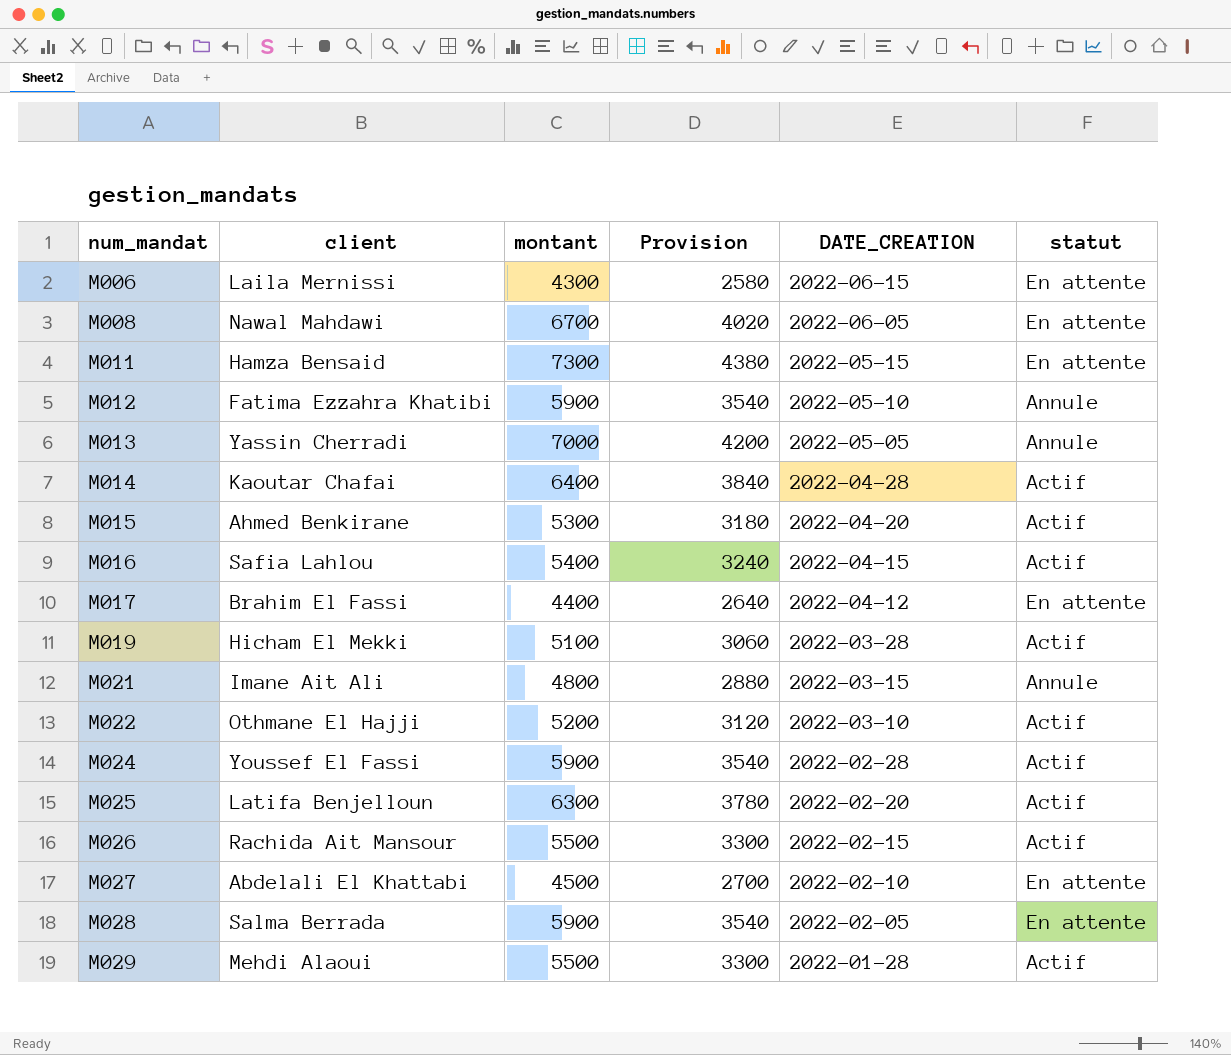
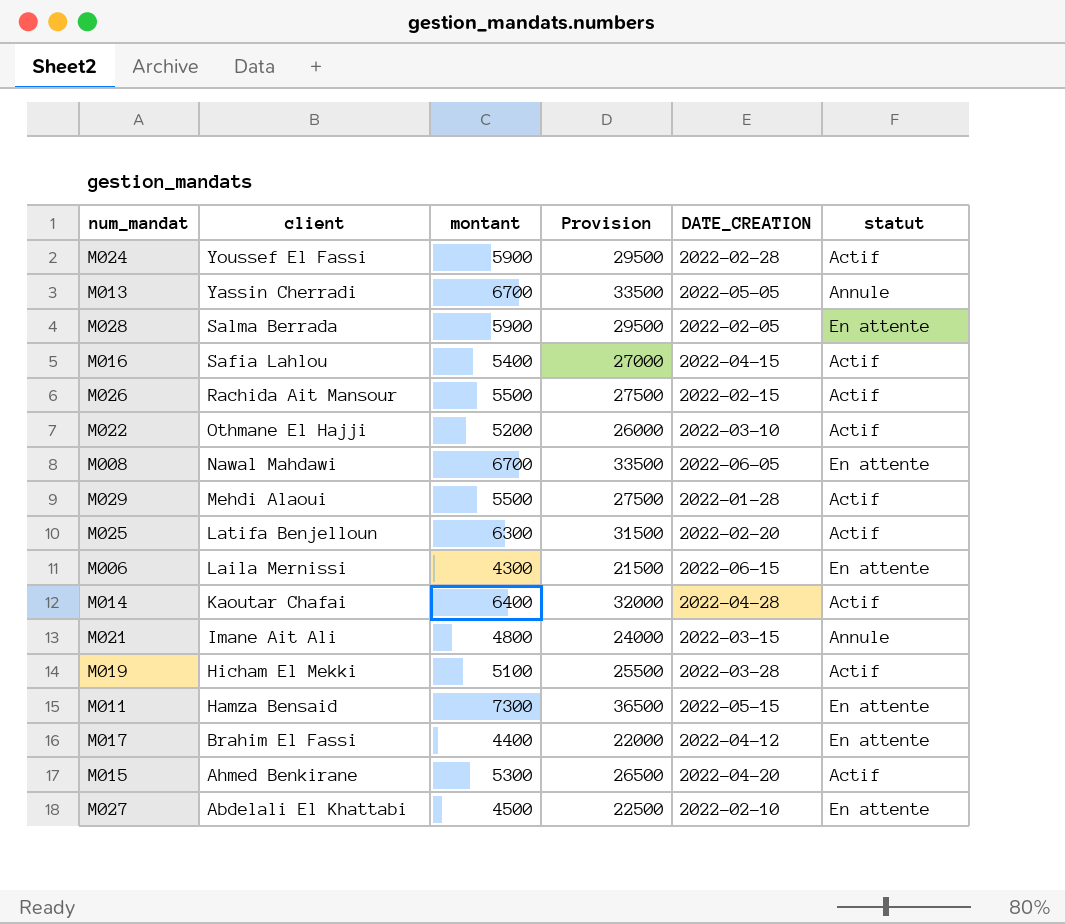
row order: num_mandat ascending -> client descending
column Provision | formula: [montant] * 0.6 -> [montant] * 5
row M012: Fatima Ezzahra Khatibi | 5900 | 3540 | 2022-05-10 | Annule -> none
M013 | montant: 7000 -> 6700

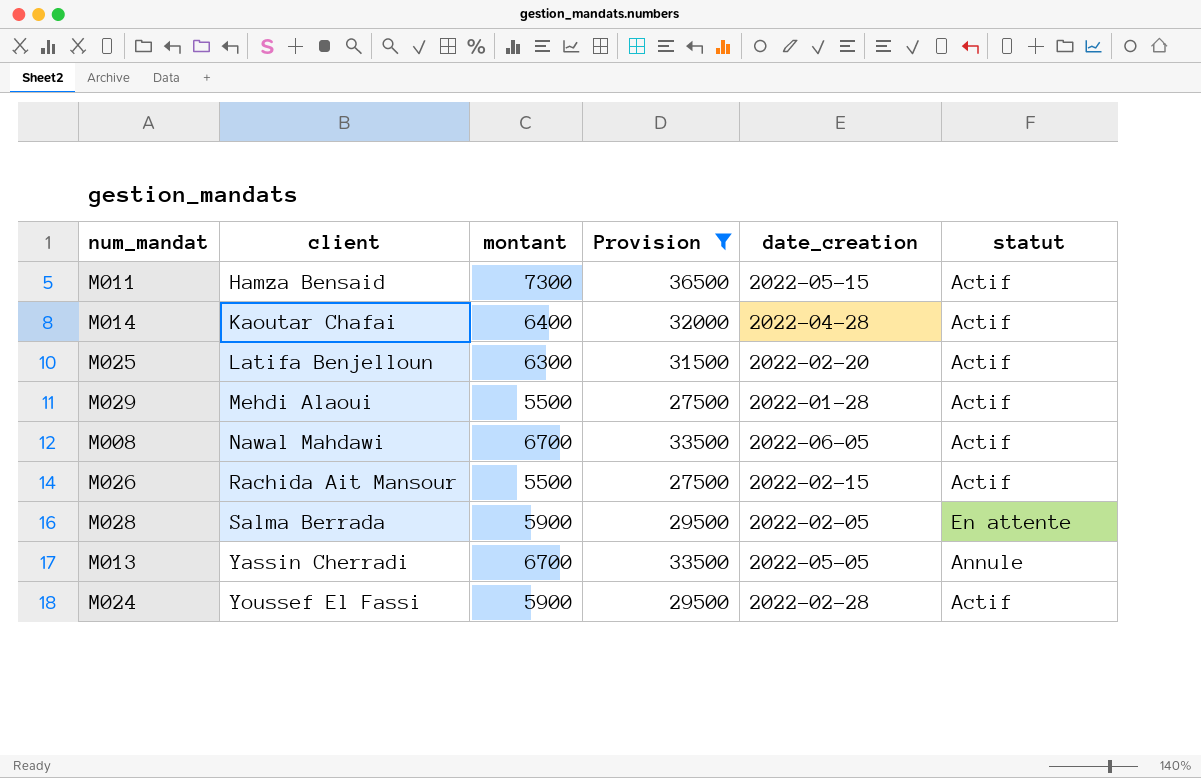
filter: none -> Provision >= 27500
row order: client descending -> client ascending
column name: DATE_CREATION -> date_creation
M011 | statut: En attente -> Actif
M008 | statut: En attente -> Actif

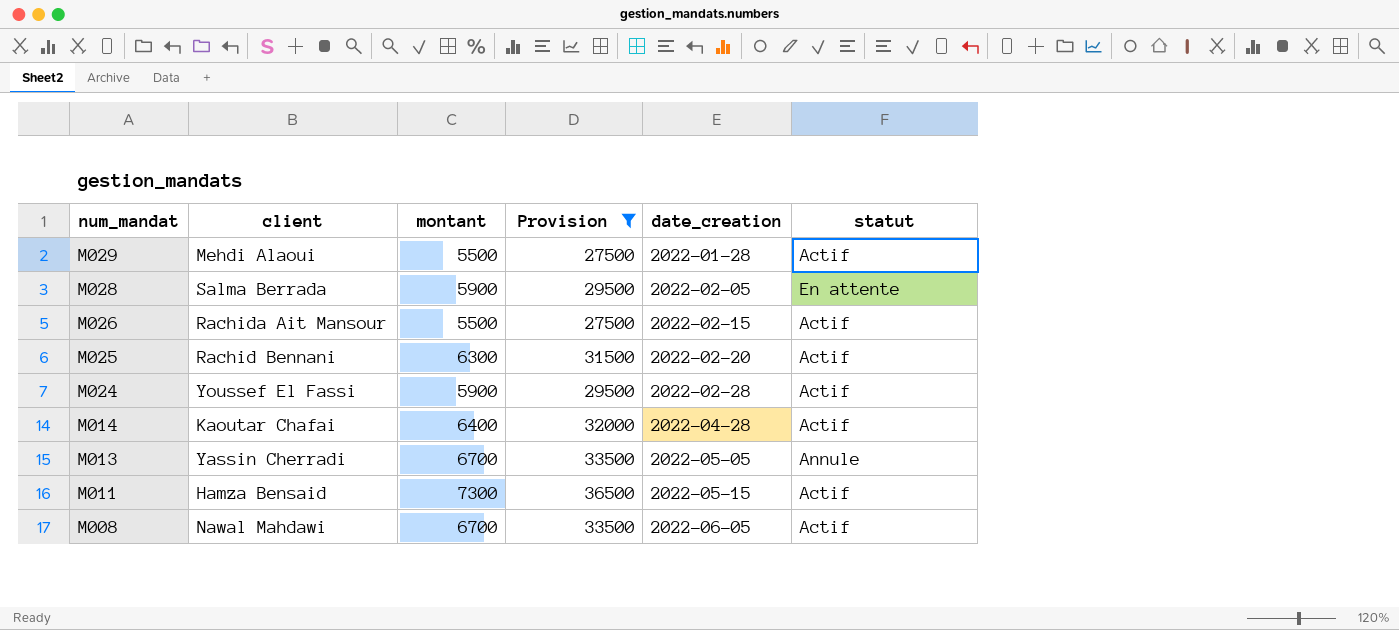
row order: client ascending -> num_mandat descending
M025 | client: Latifa Benjelloun -> Rachid Bennani

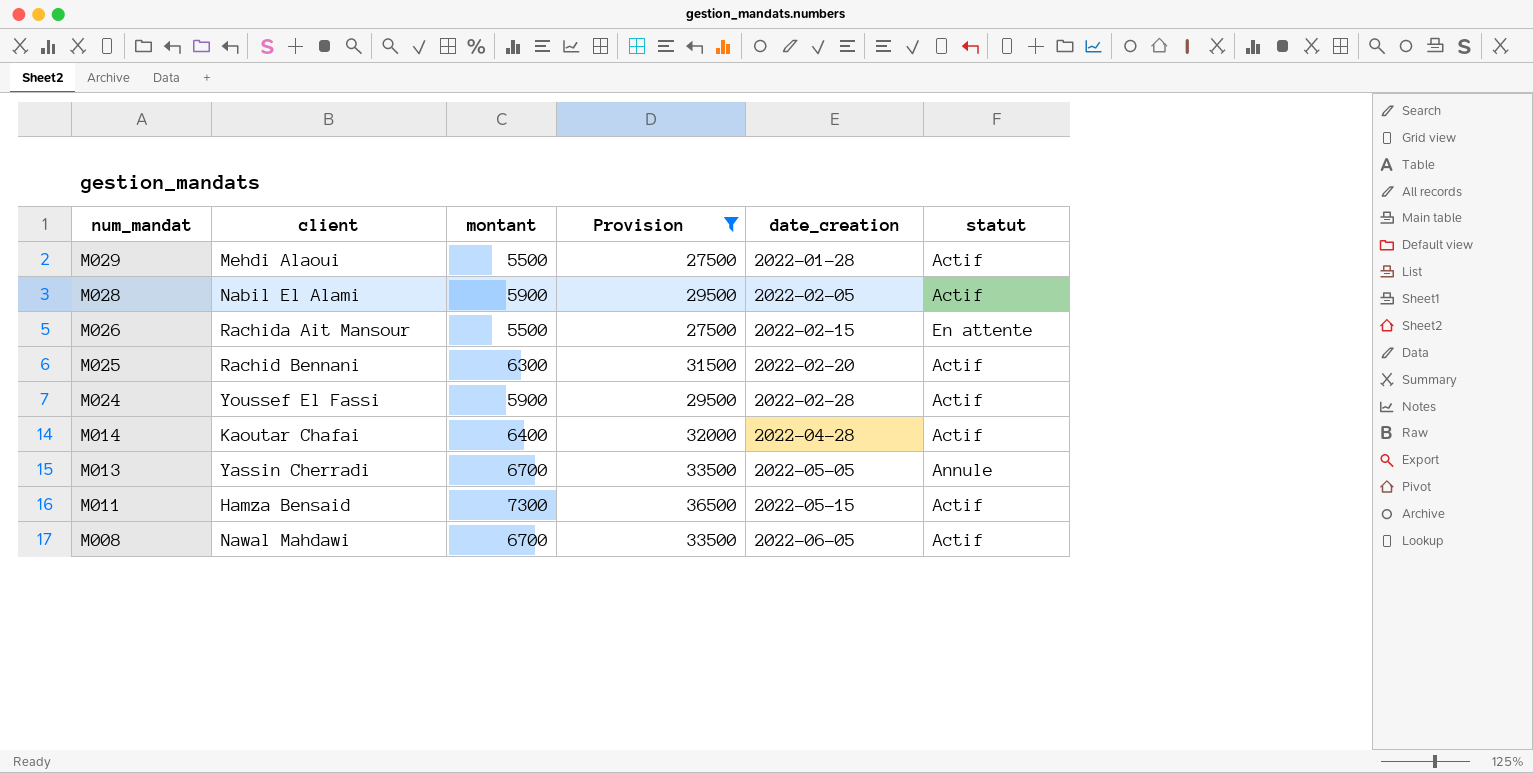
M028 | client: Salma Berrada -> Nabil El Alami
M028 | statut: En attente -> Actif
M026 | statut: Actif -> En attente

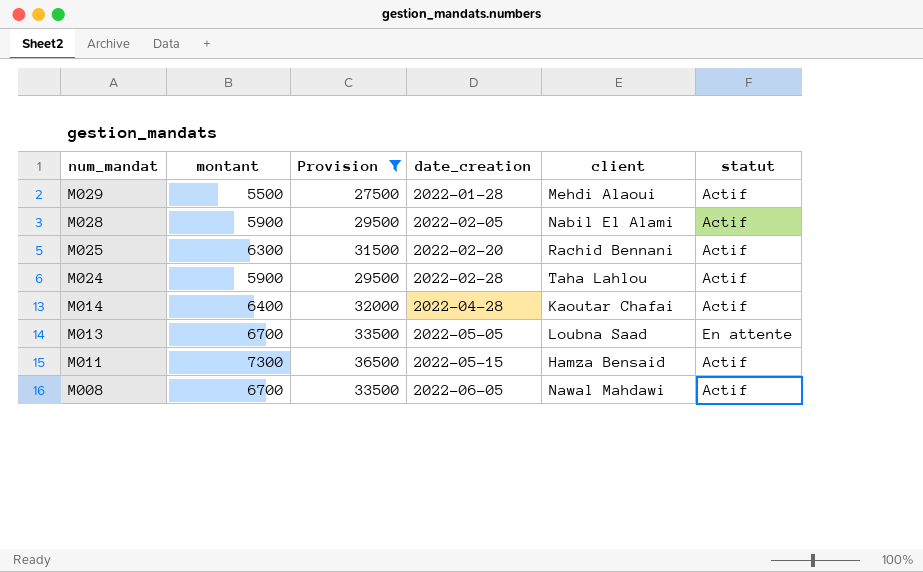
column client | position: 2 -> 5
row M026: Rachida Ait Mansour | 5500 | 27500 | 2022-02-15 | En attente -> none
M024 | client: Youssef El Fassi -> Taha Lahlou
M013 | client: Yassin Cherradi -> Loubna Saad
M013 | statut: Annule -> En attente

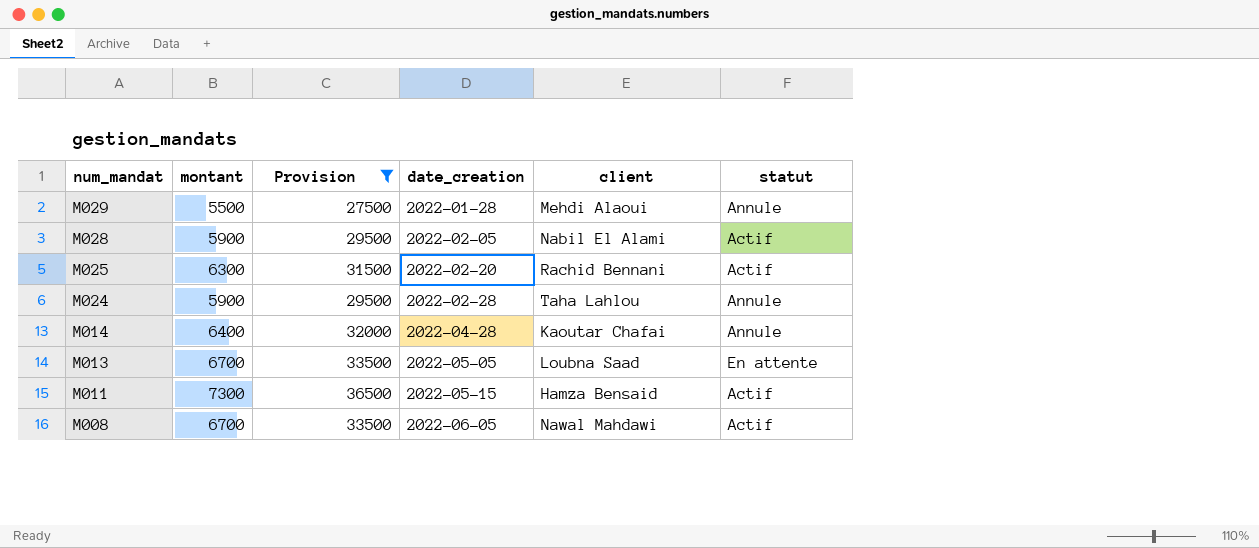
M029 | statut: Actif -> Annule
M024 | statut: Actif -> Annule
M014 | statut: Actif -> Annule

